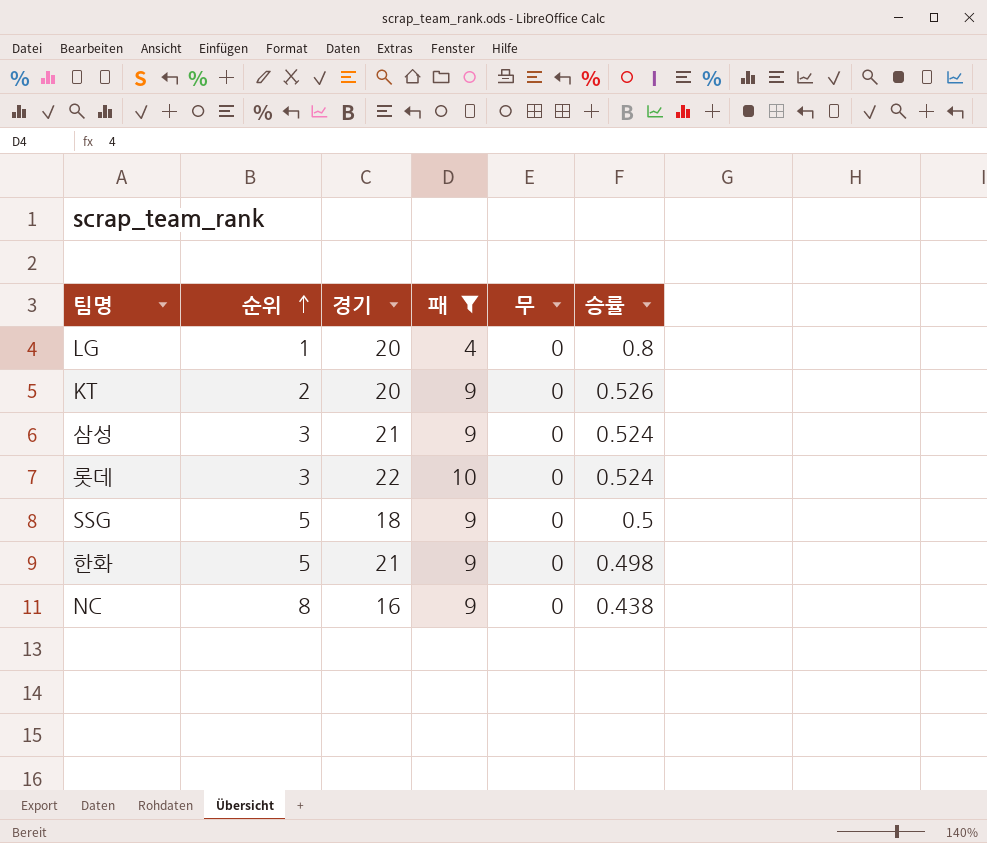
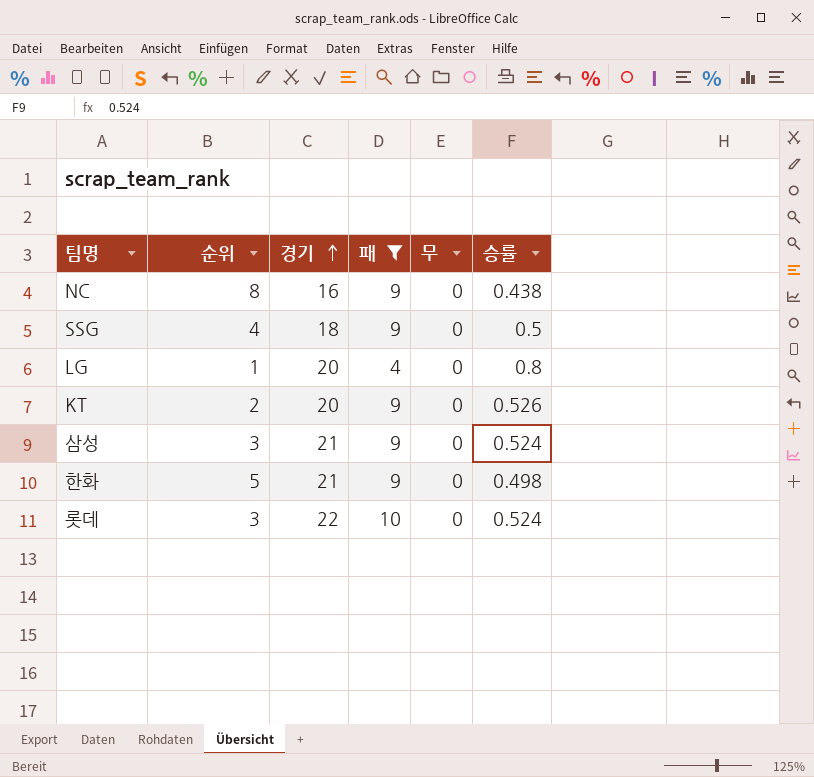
row order: 순위 ascending -> 경기 ascending
SSG | 순위: 5 -> 4

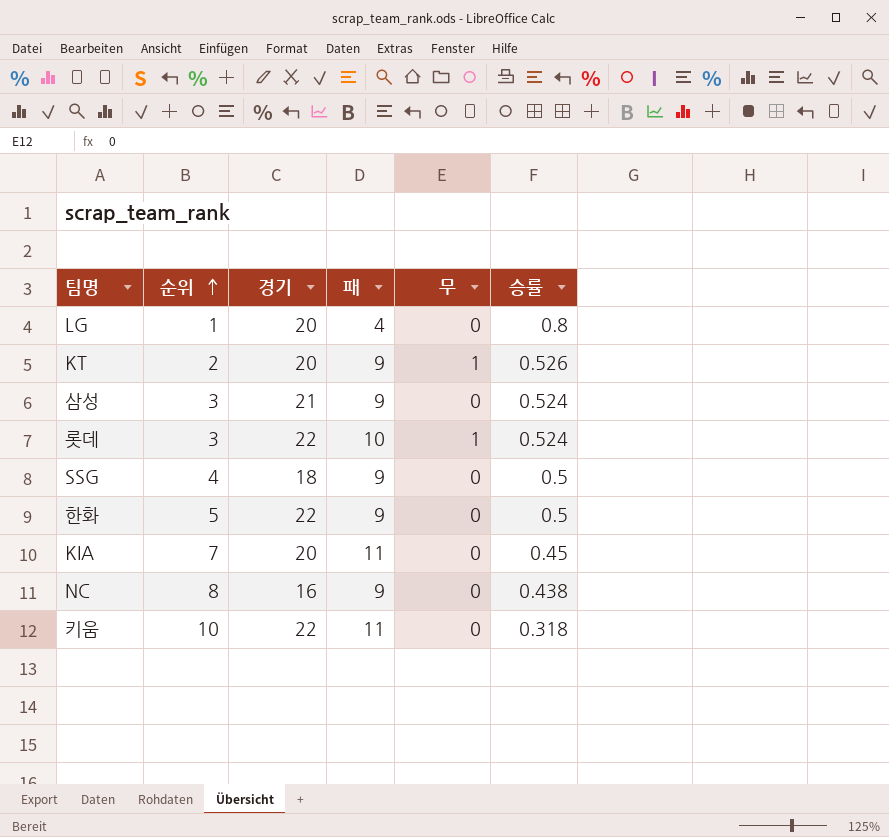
filter: 패 != 11 -> none
row order: 경기 ascending -> 순위 ascending
KT | 무: 0 -> 1
롯데 | 무: 0 -> 1
한화 | 경기: 21 -> 22
한화 | 승률: 0.498 -> 0.5

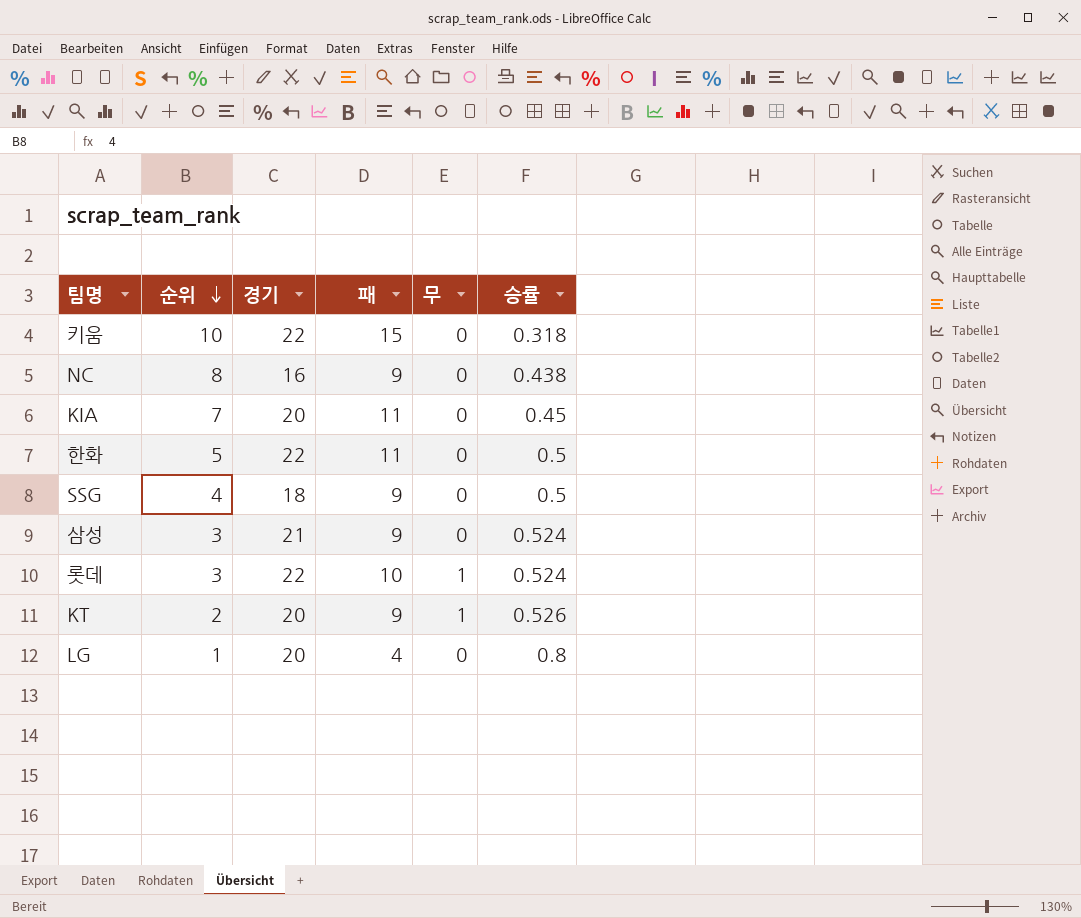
row order: 순위 ascending -> 순위 descending
키움 | 패: 11 -> 15
한화 | 패: 9 -> 11

